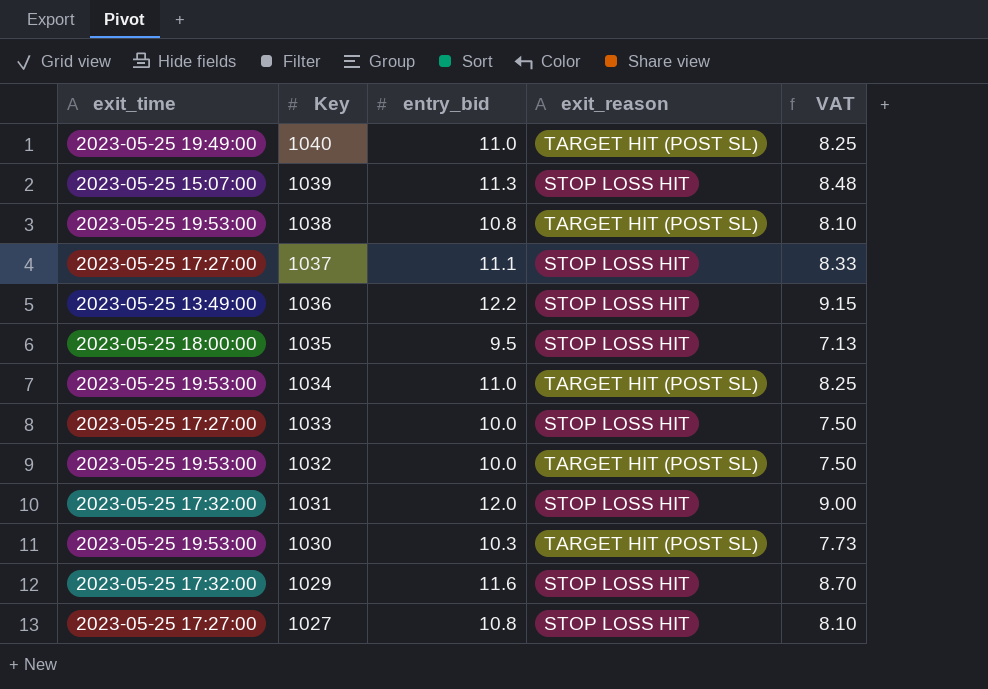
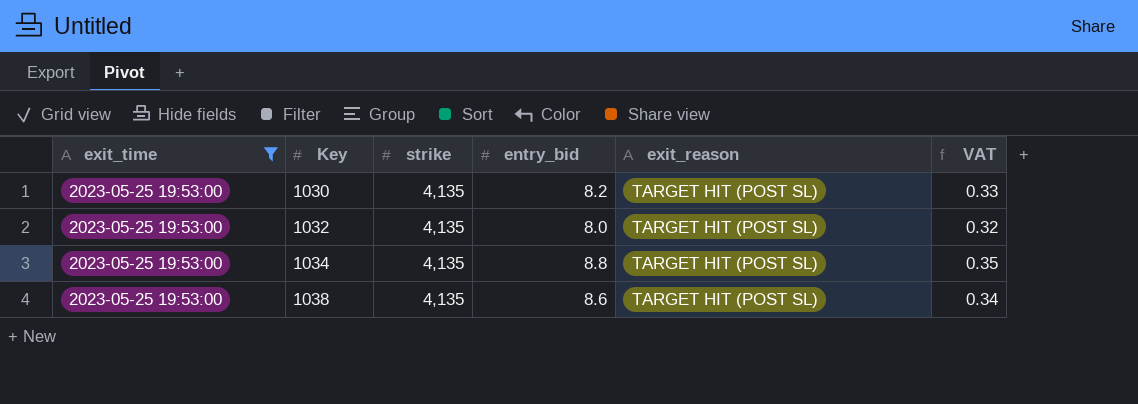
filter: none -> exit_time = 2023-05-25 19:53:00
row order: Key descending -> Key ascending
column strike | position: none -> 3
column VAT | formula: [entry_bid] * 0.75 -> [entry_bid] * 0.04
1030 | entry_bid: 10.3 -> 8.2
1032 | entry_bid: 10.0 -> 8.0
1034 | entry_bid: 11.0 -> 8.8
1038 | entry_bid: 10.8 -> 8.6

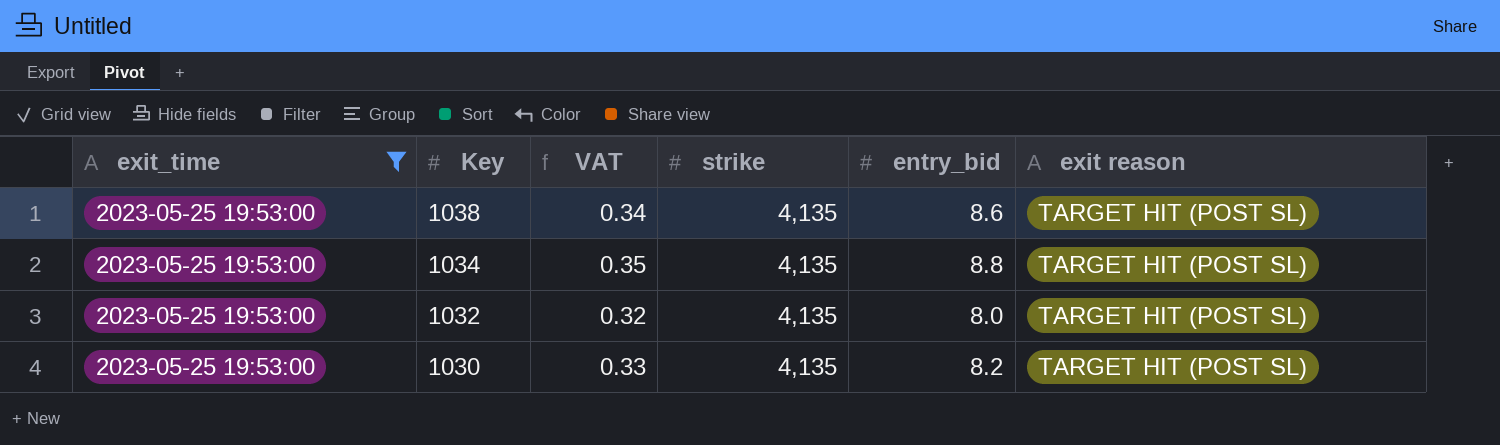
row order: Key ascending -> Key descending
column VAT | position: 6 -> 3
column name: exit_reason -> exit reason

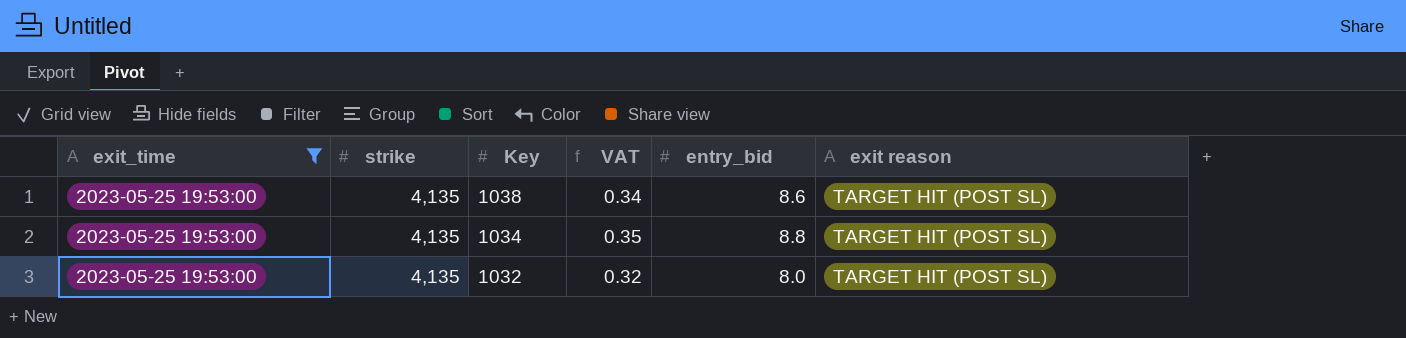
column strike | position: 4 -> 2
row 1030: 2023-05-25 19:53:00 | 0.33 | 4,135 | 8.2 | TARGET HIT (POST SL) -> none

